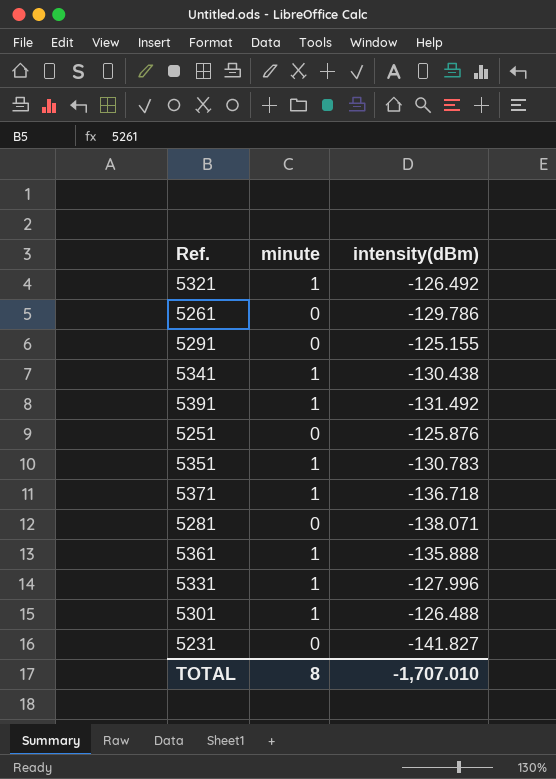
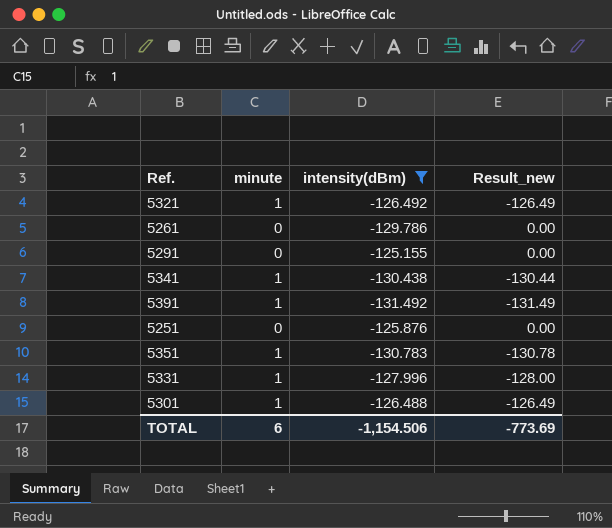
filter: none -> intensity(dBm) >= -131.492
column Result_new | formula: none -> [minute] * [intensity(dBm)]
TOTAL | minute: 8 -> 6
TOTAL | intensity(dBm): -1,707.010 -> -1,154.506

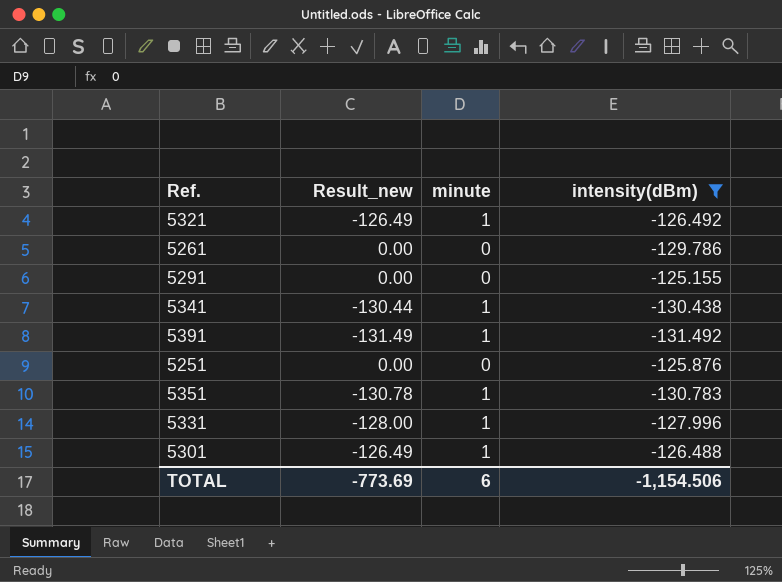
column Result_new | position: 4 -> 2

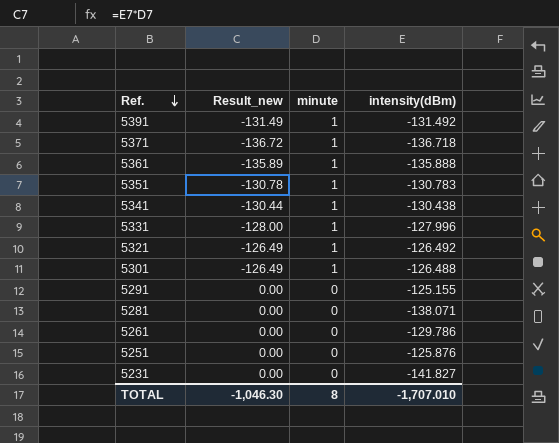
filter: intensity(dBm) >= -131.492 -> none
row order: none -> Ref. descending
TOTAL | Result_new: -773.69 -> -1,046.30
TOTAL | minute: 6 -> 8
TOTAL | intensity(dBm): -1,154.506 -> -1,707.010

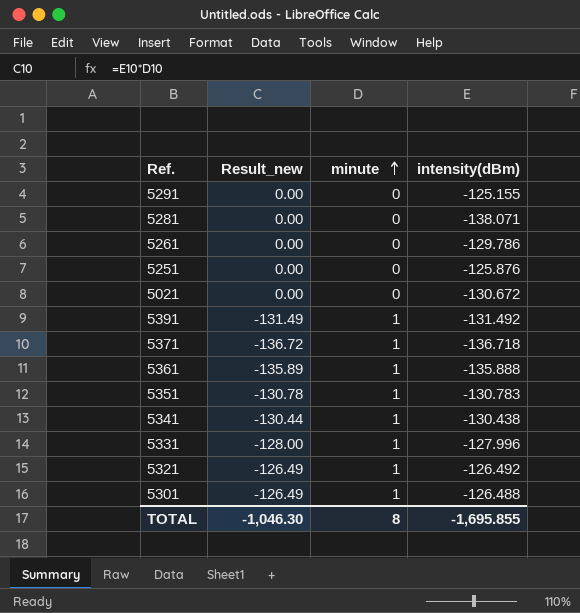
row order: Ref. descending -> minute ascending
row 5231: 0.00 | 0 | -141.827 -> none
row 5021: none -> 0.00 | 0 | -130.672
TOTAL | intensity(dBm): -1,707.010 -> -1,695.855

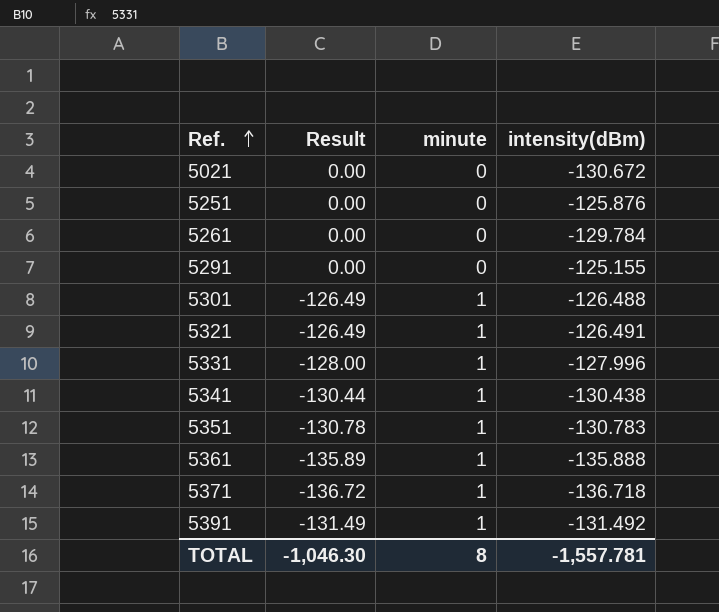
row order: minute ascending -> Ref. ascending
column name: Result_new -> Result
row 5281: 0.00 | 0 | -138.071 -> none
5261 | intensity(dBm): -129.786 -> -129.784
5321 | intensity(dBm): -126.492 -> -126.491
TOTAL | intensity(dBm): -1,695.855 -> -1,557.781

